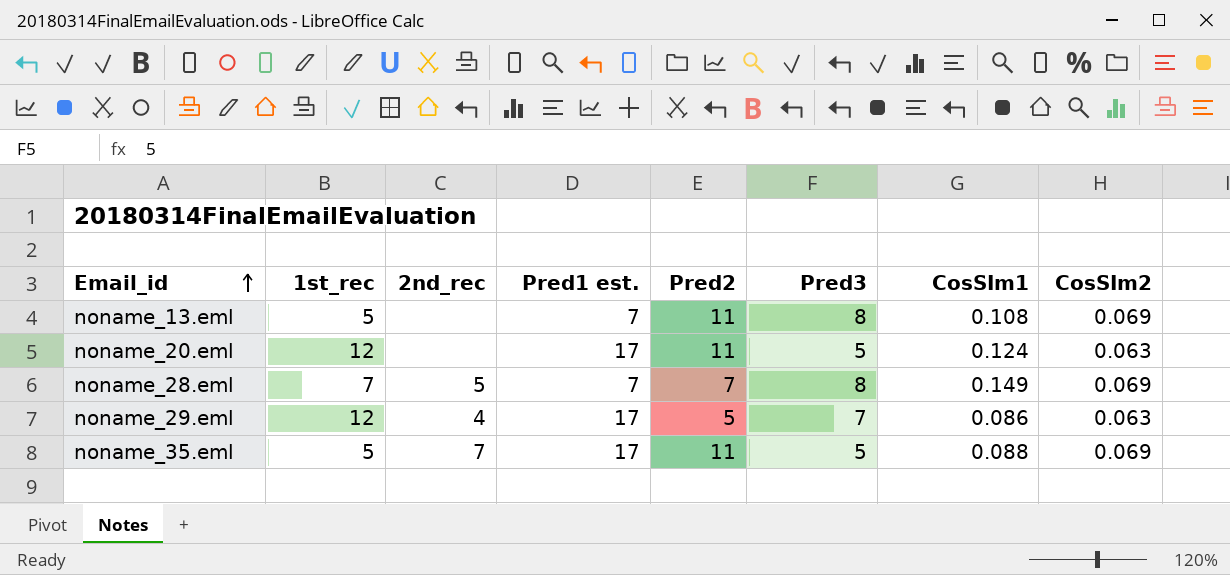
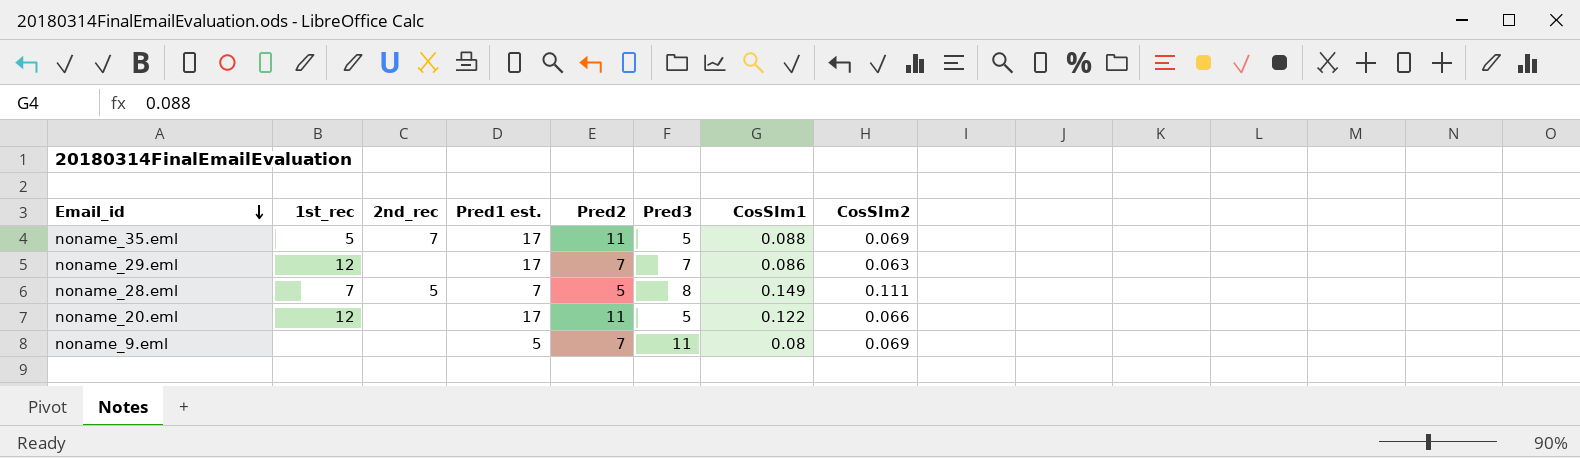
row order: Email_id ascending -> Email_id descending
row noname_13.eml: 5 | none | 7 | 11 | 8 | 0.108 | 0.069 -> none
noname_29.eml | 2nd_rec: 4 -> none
noname_29.eml | Pred2: 5 -> 7
noname_28.eml | Pred2: 7 -> 5
noname_28.eml | CosSIm2: 0.069 -> 0.111
noname_20.eml | CosSIm1: 0.124 -> 0.122
noname_20.eml | CosSIm2: 0.063 -> 0.066
row noname_9.eml: none -> none | none | 5 | 7 | 11 | 0.08 | 0.069

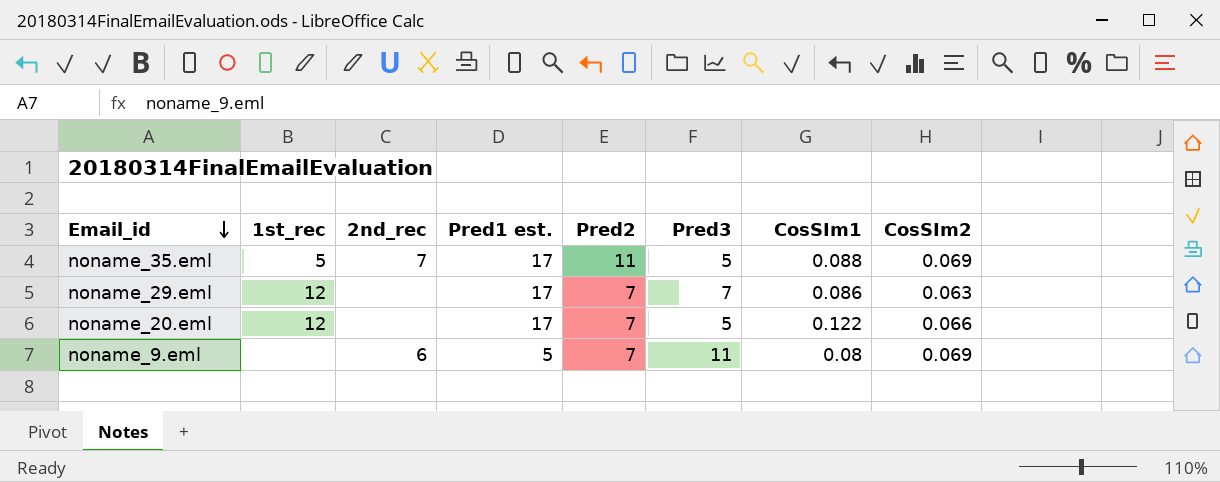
row noname_28.eml: 7 | 5 | 7 | 5 | 8 | 0.149 | 0.111 -> none
noname_20.eml | Pred2: 11 -> 7
noname_9.eml | 2nd_rec: none -> 6

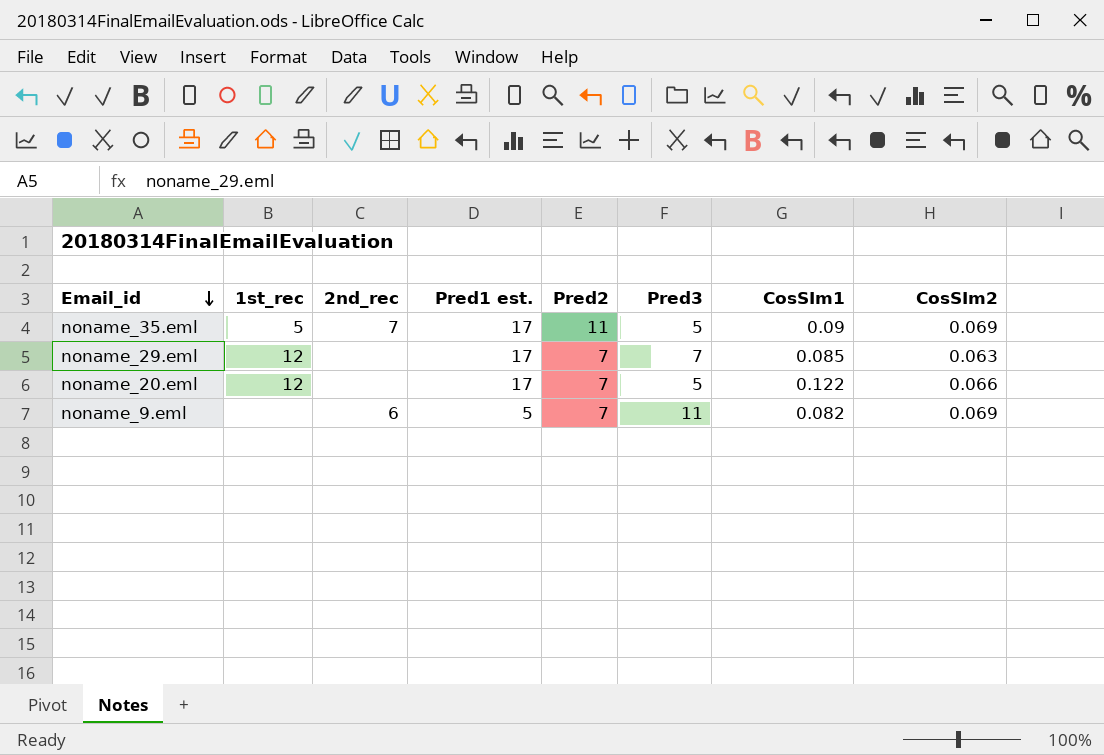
noname_35.eml | CosSIm1: 0.088 -> 0.09
noname_29.eml | CosSIm1: 0.086 -> 0.085
noname_9.eml | CosSIm1: 0.08 -> 0.082

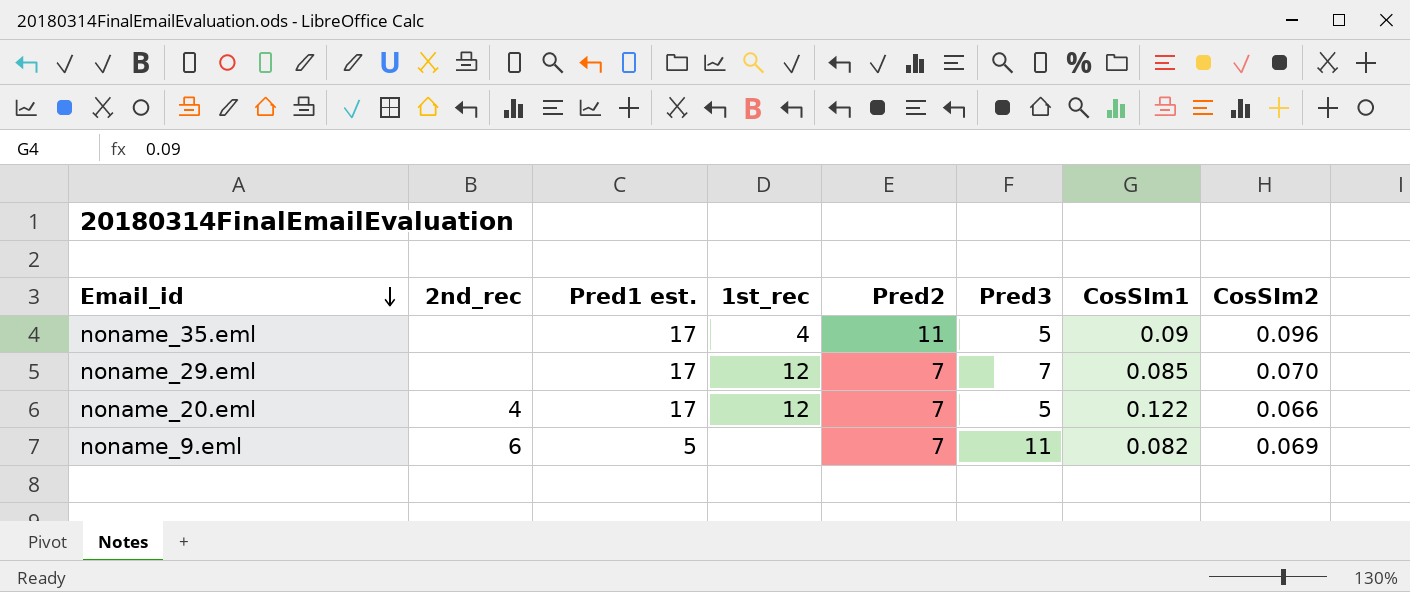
column 1st_rec | position: 2 -> 4
noname_35.eml | 2nd_rec: 7 -> none
noname_35.eml | 1st_rec: 5 -> 4
noname_35.eml | CosSIm2: 0.069 -> 0.096
noname_29.eml | CosSIm2: 0.063 -> 0.070
noname_20.eml | 2nd_rec: none -> 4

